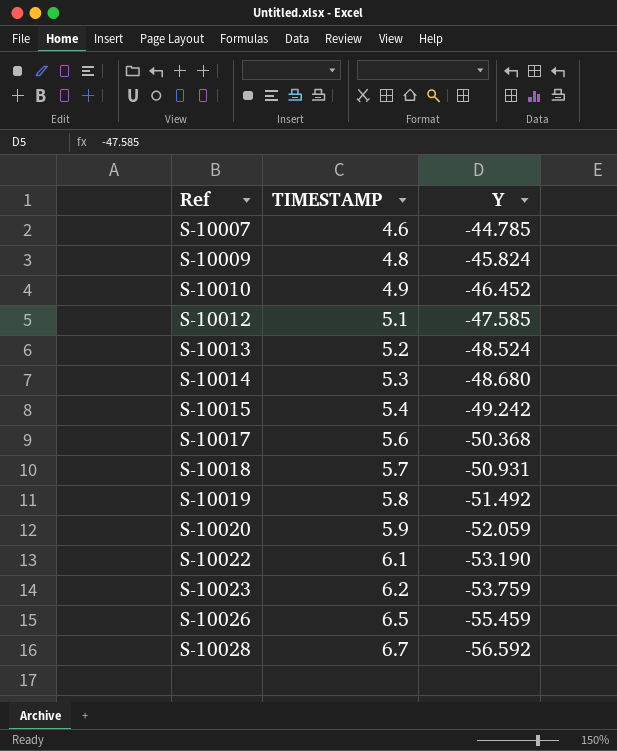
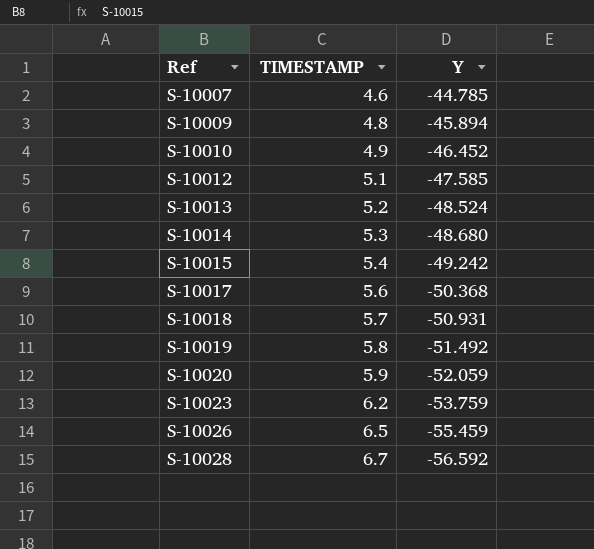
row S-10022: 6.1 | -53.190 -> none
S-10009 | Y: -45.824 -> -45.894

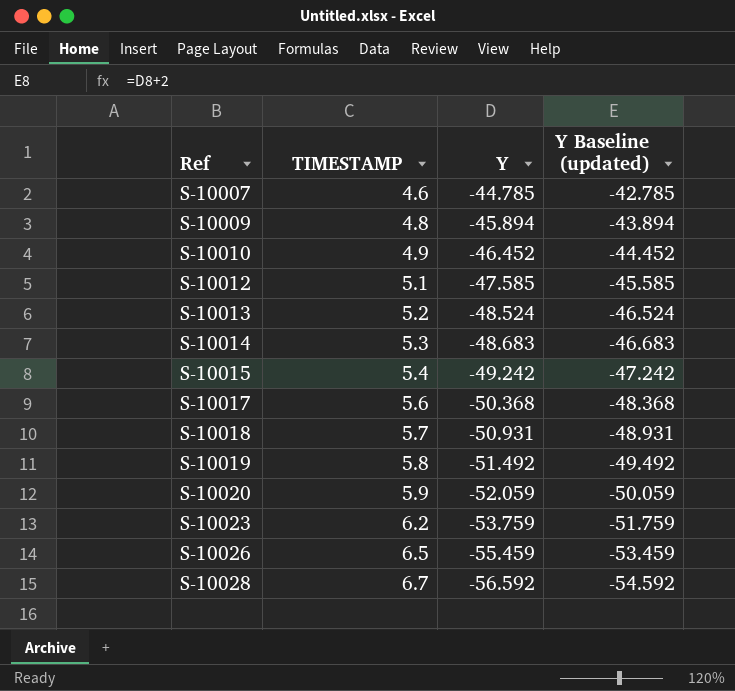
column Y Baseline (updated) | formula: none -> [Y] + 2
S-10014 | Y: -48.680 -> -48.683

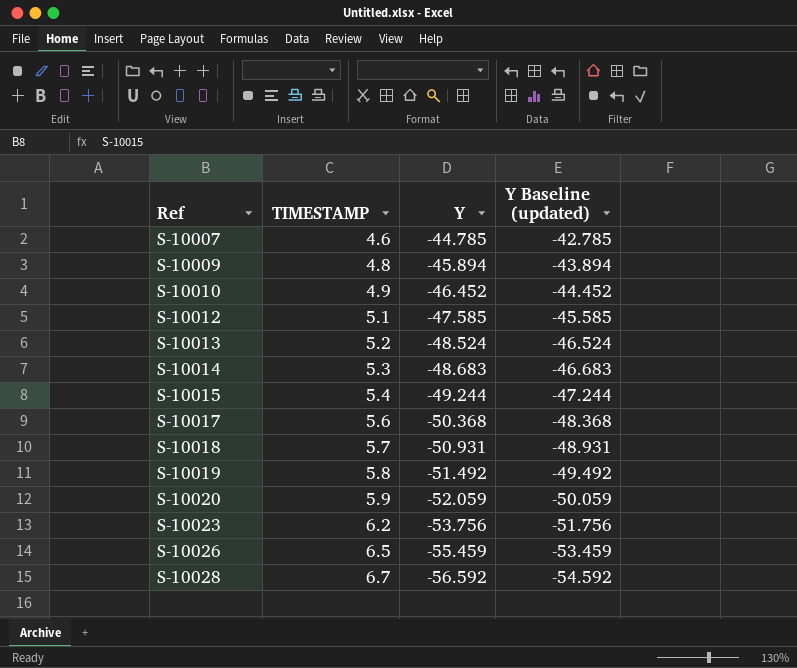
S-10015 | Y: -49.242 -> -49.244
S-10015 | Y Baseline (updated): -47.242 -> -47.244
S-10023 | Y: -53.759 -> -53.756
S-10023 | Y Baseline (updated): -51.759 -> -51.756

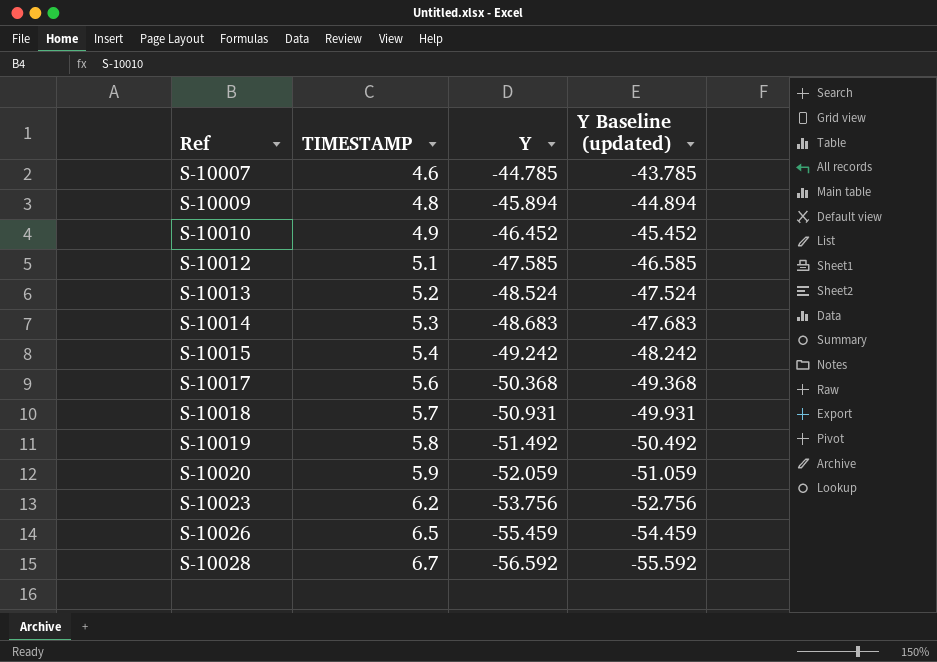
column Y Baseline (updated) | formula: [Y] + 2 -> [Y] + 1
S-10015 | Y: -49.244 -> -49.242

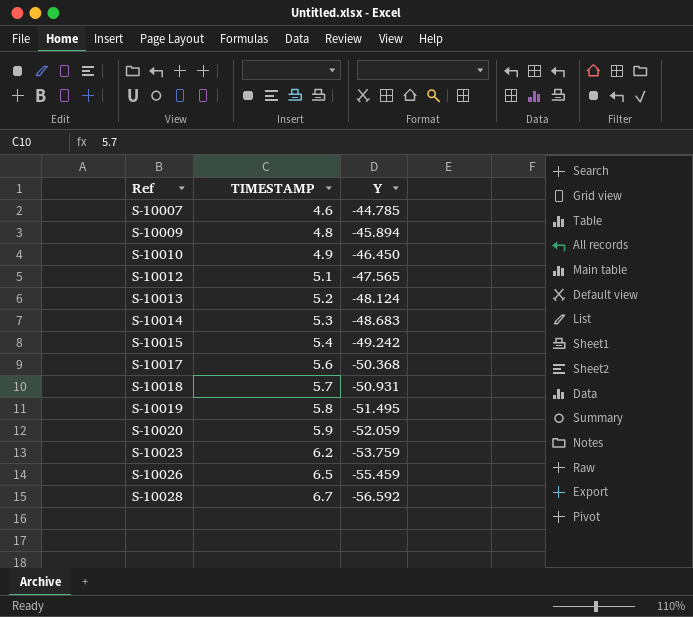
column Y Baseline (updated) | formula: [Y] + 1 -> none
S-10010 | Y: -46.452 -> -46.450
S-10012 | Y: -47.585 -> -47.565
S-10013 | Y: -48.524 -> -48.124
S-10019 | Y: -51.492 -> -51.495
S-10023 | Y: -53.756 -> -53.759

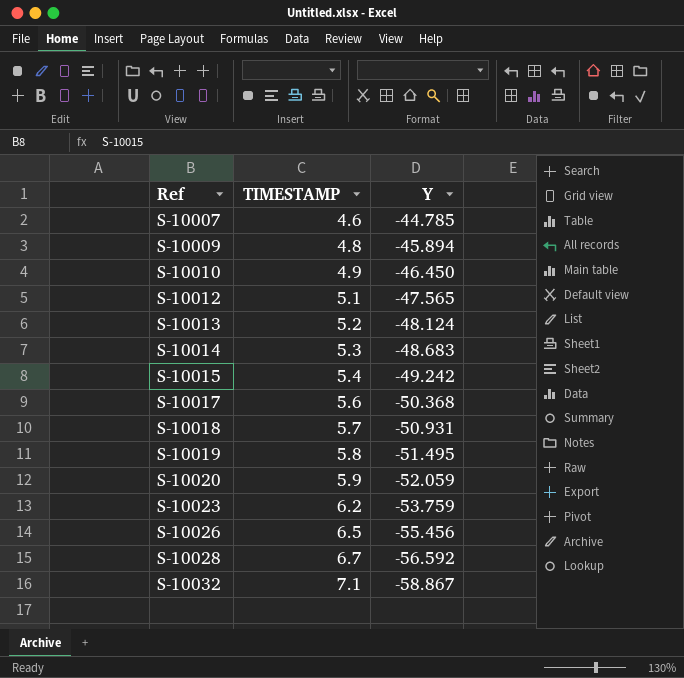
S-10026 | Y: -55.459 -> -55.456
row S-10032: none -> 7.1 | -58.867

